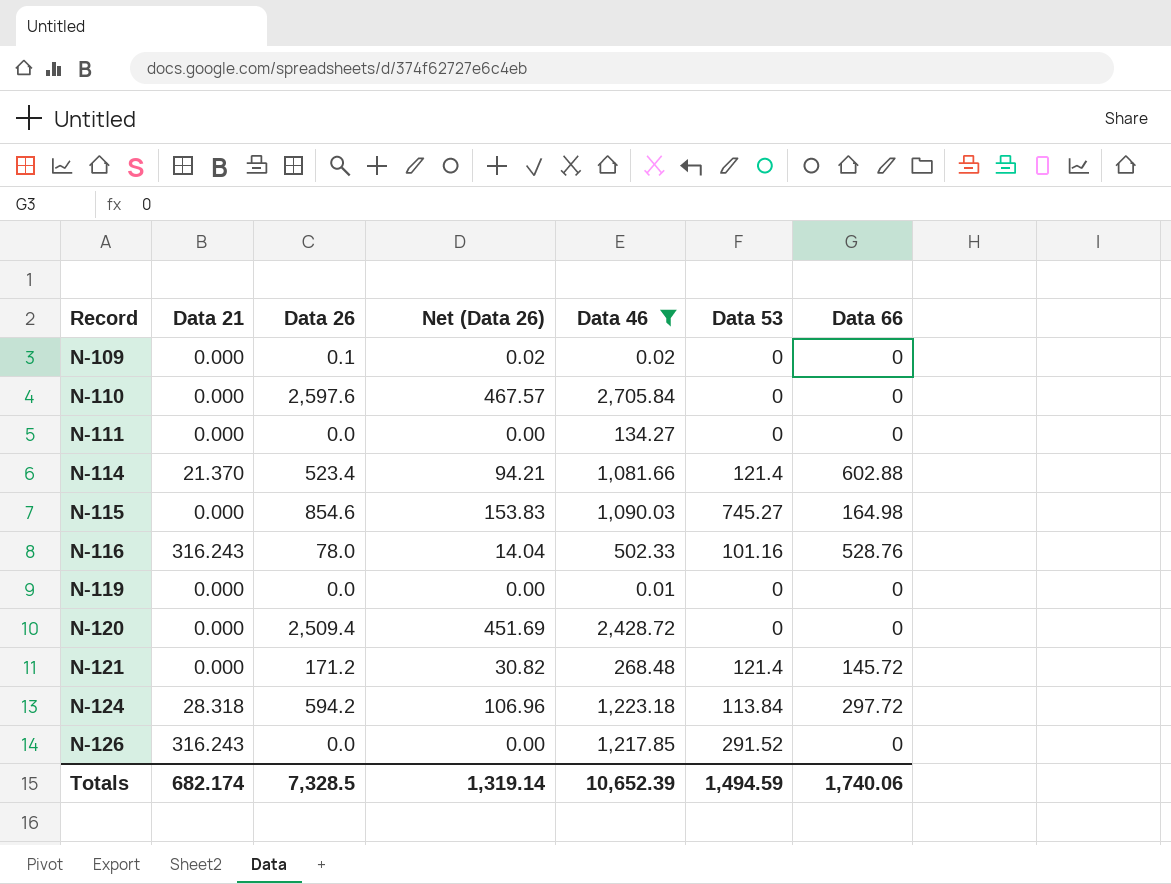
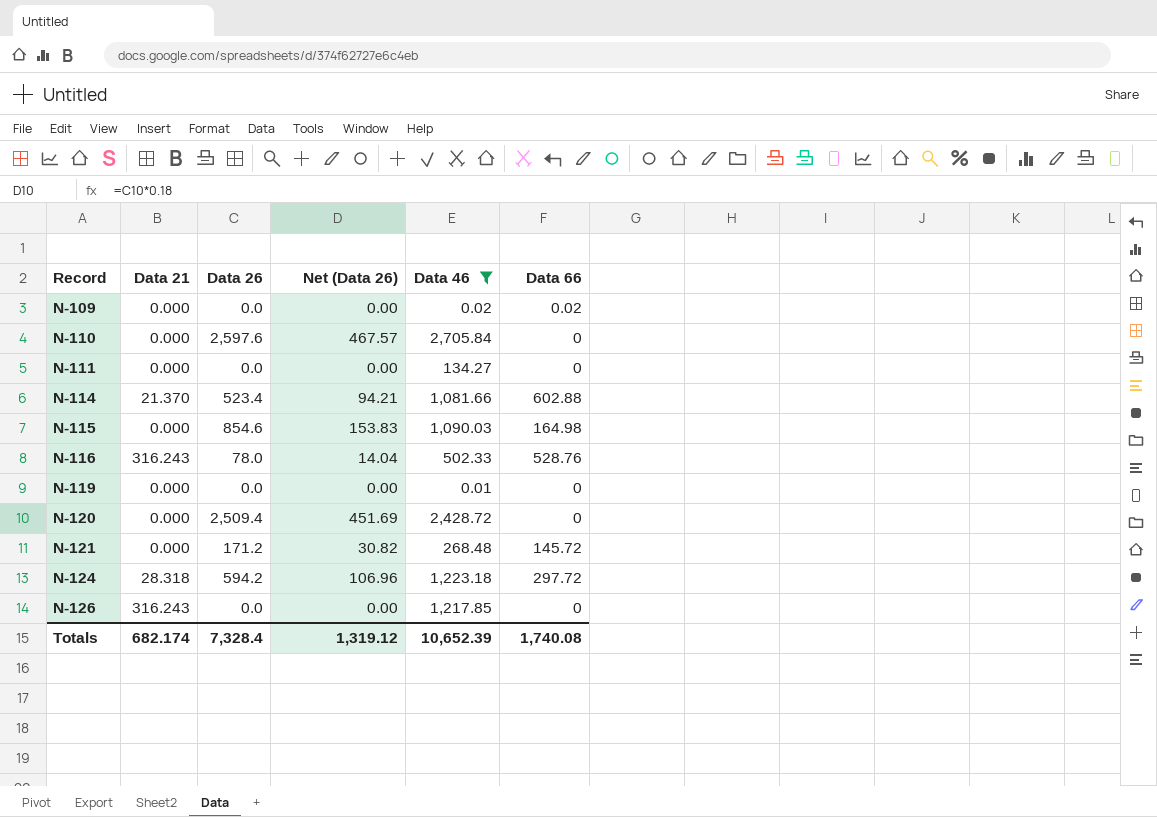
column Data 53 | position: 6 -> none
N-109 | Data 26: 0.1 -> 0.0
N-109 | Net (Data 26): 0.02 -> 0.00
N-109 | Data 66: 0 -> 0.02
Totals | Data 26: 7,328.5 -> 7,328.4
Totals | Net (Data 26): 1,319.14 -> 1,319.12
Totals | Data 66: 1,740.06 -> 1,740.08

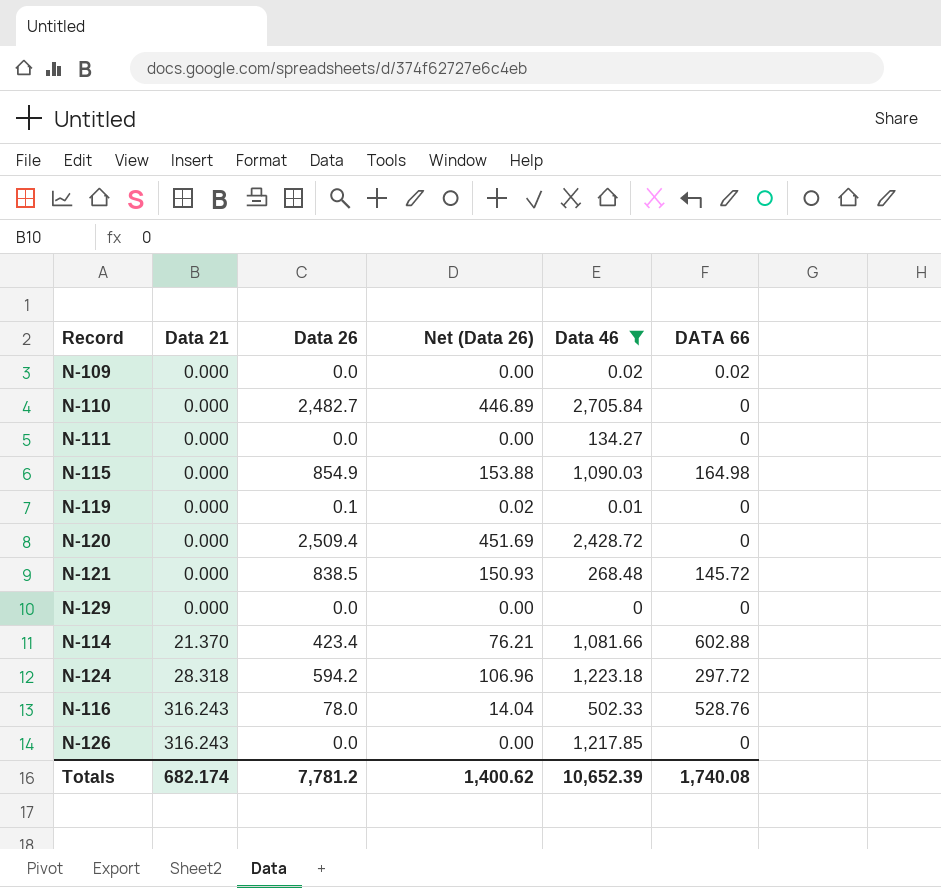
row order: Record ascending -> Data 21 ascending
column name: Data 66 -> DATA 66
N-110 | Data 26: 2,597.6 -> 2,482.7
N-110 | Net (Data 26): 467.57 -> 446.89
N-115 | Data 26: 854.6 -> 854.9
N-115 | Net (Data 26): 153.83 -> 153.88
N-119 | Data 26: 0.0 -> 0.1
N-119 | Net (Data 26): 0.00 -> 0.02
N-121 | Data 26: 171.2 -> 838.5
N-121 | Net (Data 26): 30.82 -> 150.93
row N-129: none -> 0.000 | 0.0 | 0.00 | 0 | 0
N-114 | Data 26: 523.4 -> 423.4
N-114 | Net (Data 26): 94.21 -> 76.21
Totals | Data 26: 7,328.4 -> 7,781.2
Totals | Net (Data 26): 1,319.12 -> 1,400.62

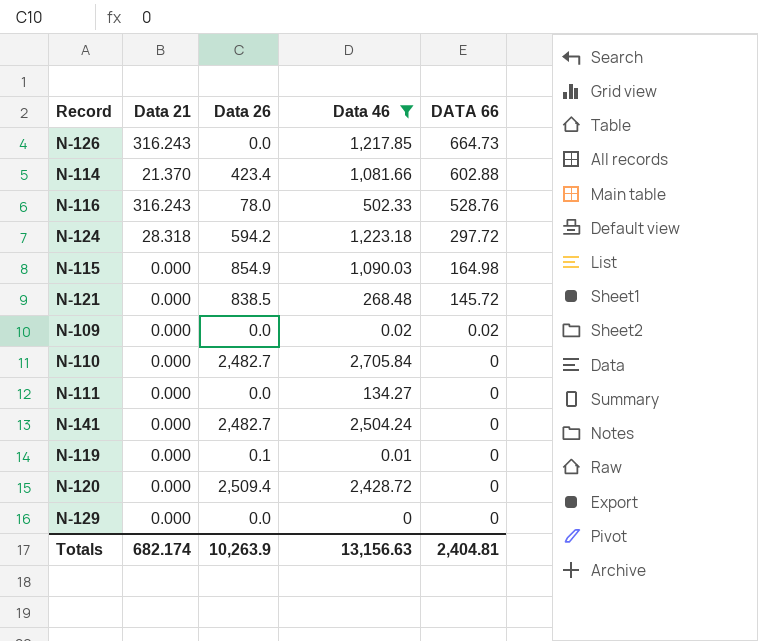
row order: Data 21 ascending -> DATA 66 descending
column Net (Data 26) | formula: [Data 26] * 0.18 -> none
N-126 | DATA 66: 0 -> 664.73
row N-141: none -> 0.000 | 2,482.7 | 2,504.24 | 0
Totals | Data 26: 7,781.2 -> 10,263.9
Totals | Data 46: 10,652.39 -> 13,156.63
Totals | DATA 66: 1,740.08 -> 2,404.81

